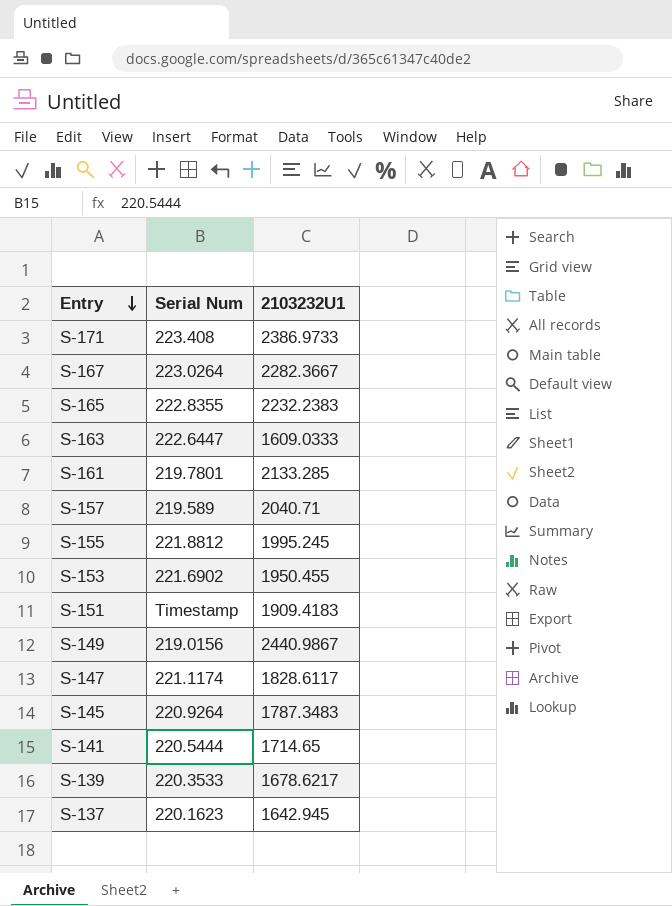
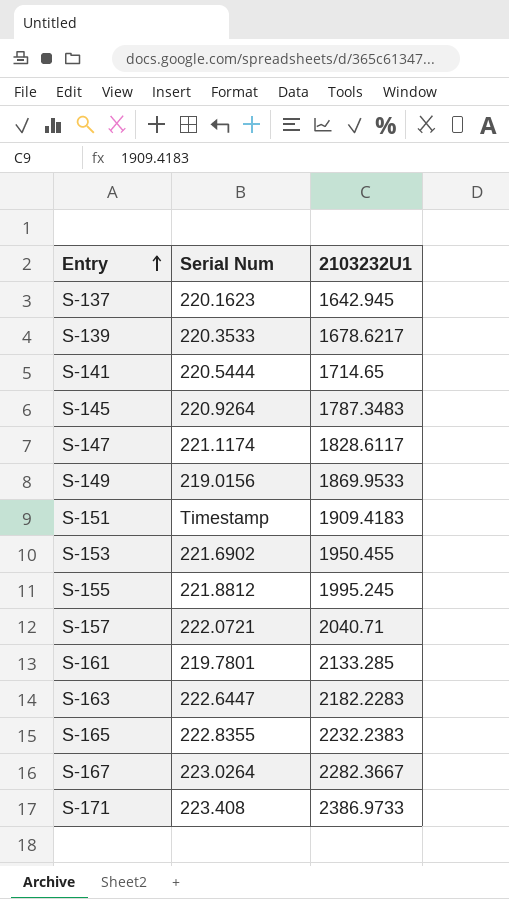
row order: Entry descending -> Entry ascending
S-149 | 2103232U1: 2440.9867 -> 1869.9533
S-157 | Serial Num: 219.589 -> 222.0721
S-163 | 2103232U1: 1609.0333 -> 2182.2283

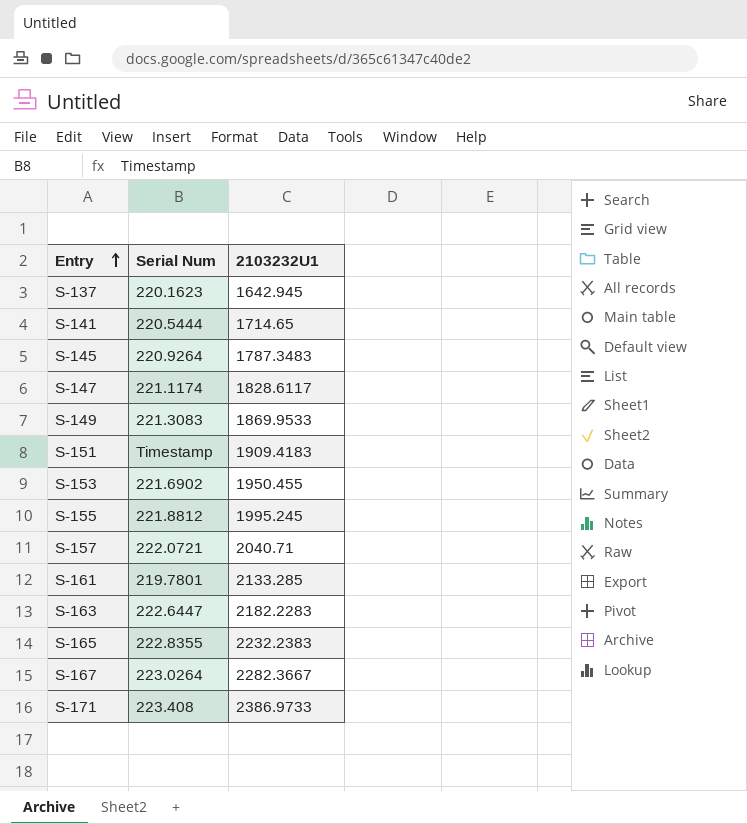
row S-139: 220.3533 | 1678.6217 -> none
S-149 | Serial Num: 219.0156 -> 221.3083

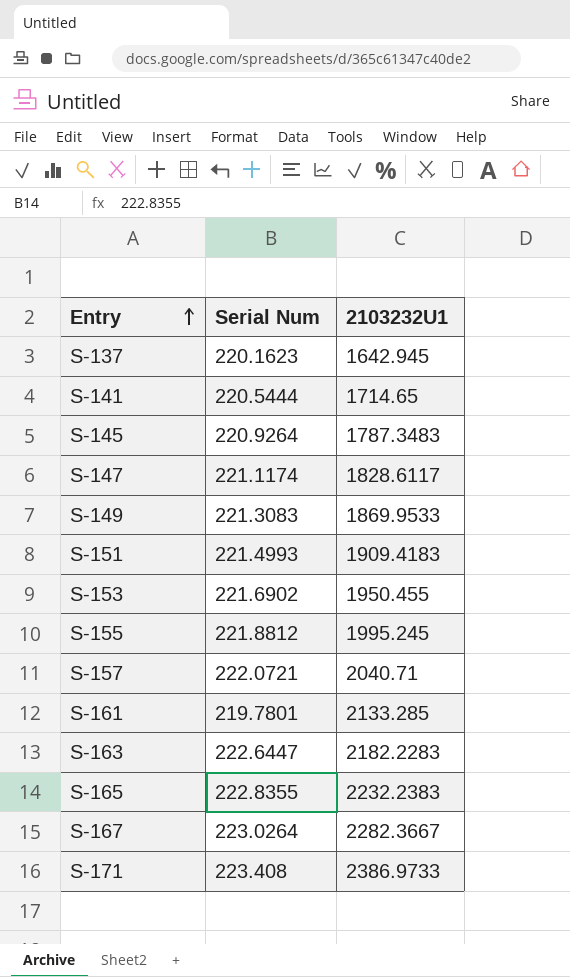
S-151 | Serial Num: Timestamp -> 221.4993

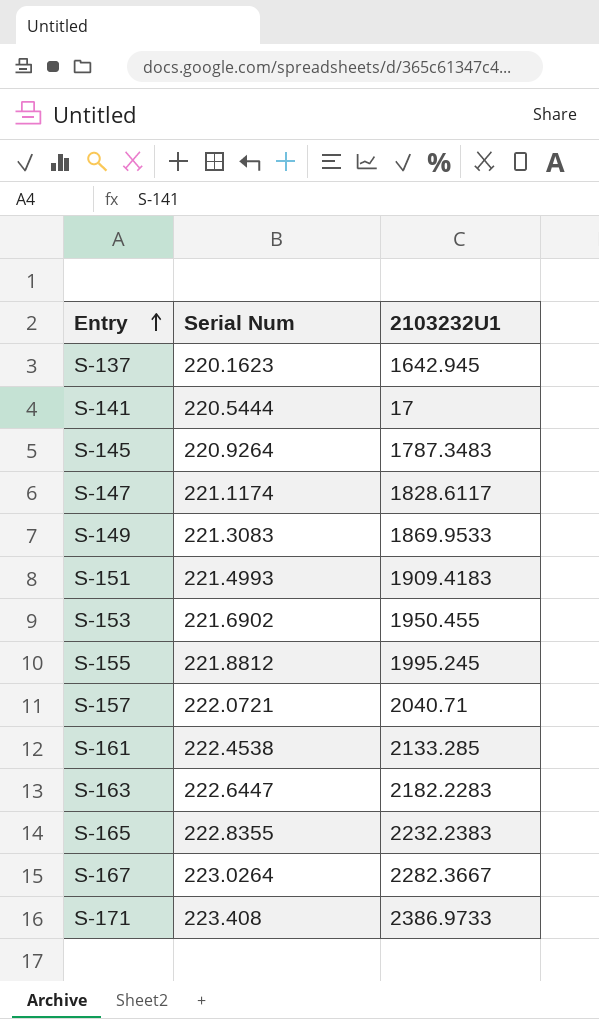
S-141 | 2103232U1: 1714.65 -> 17
S-161 | Serial Num: 219.7801 -> 222.4538

